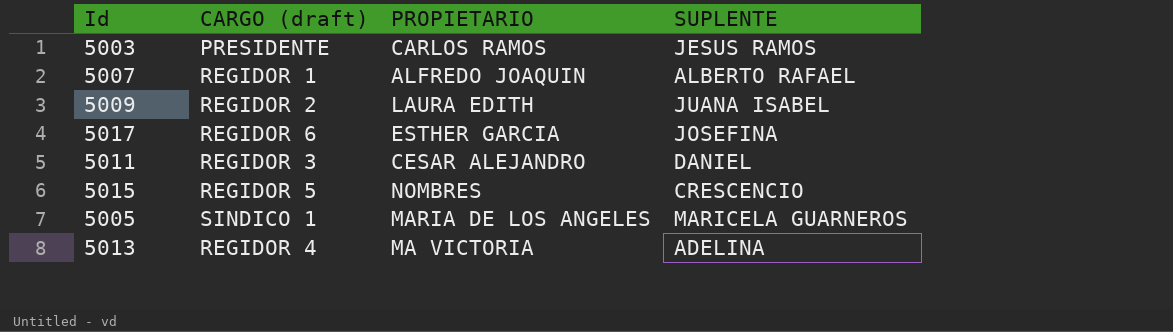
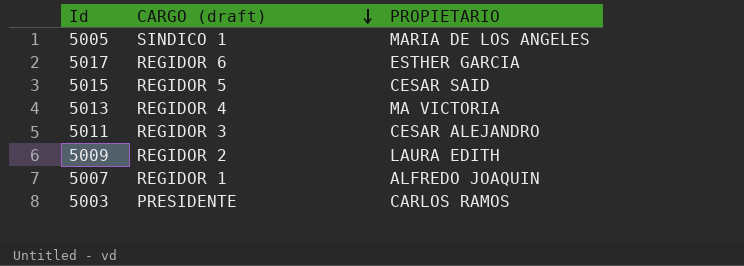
row order: none -> CARGO (draft) descending
column SUPLENTE | position: 4 -> none
5015 | PROPIETARIO: NOMBRES -> CESAR SAID

